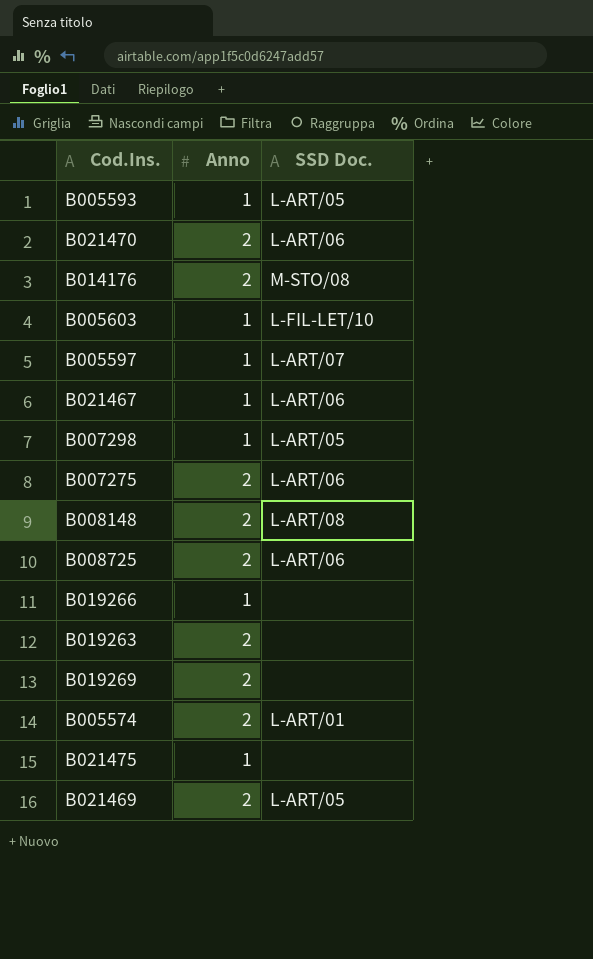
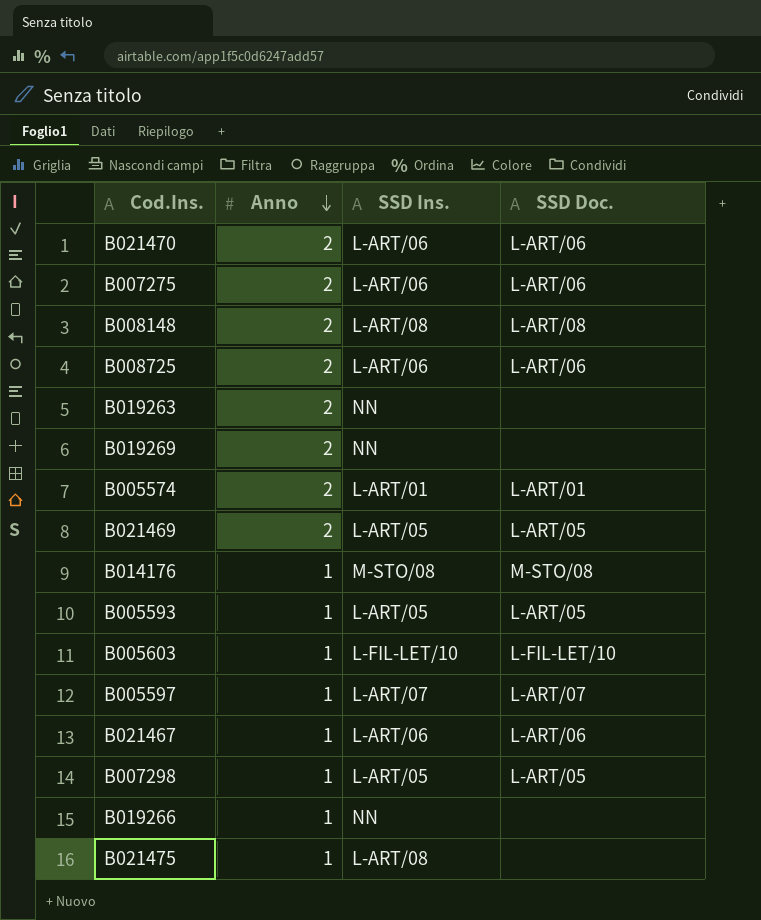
row order: none -> Anno descending
column SSD Ins. | position: none -> 3
B014176 | Anno: 2 -> 1

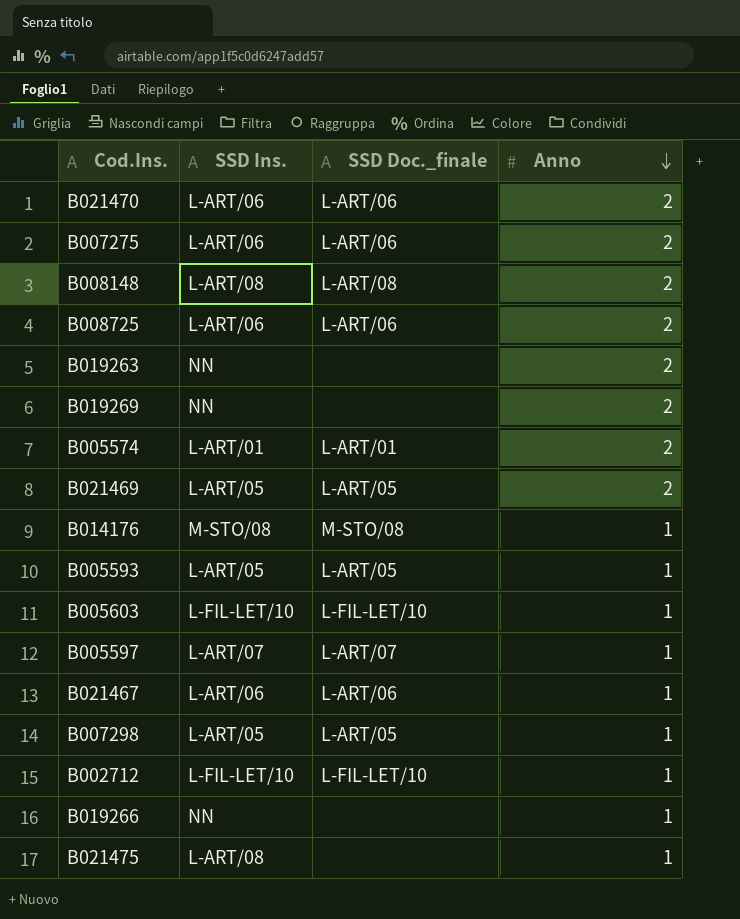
column name: SSD Doc. -> SSD Doc._finale
column Anno | position: 2 -> 4
row B002712: none -> L-FIL-LET/10 | L-FIL-LET/10 | 1

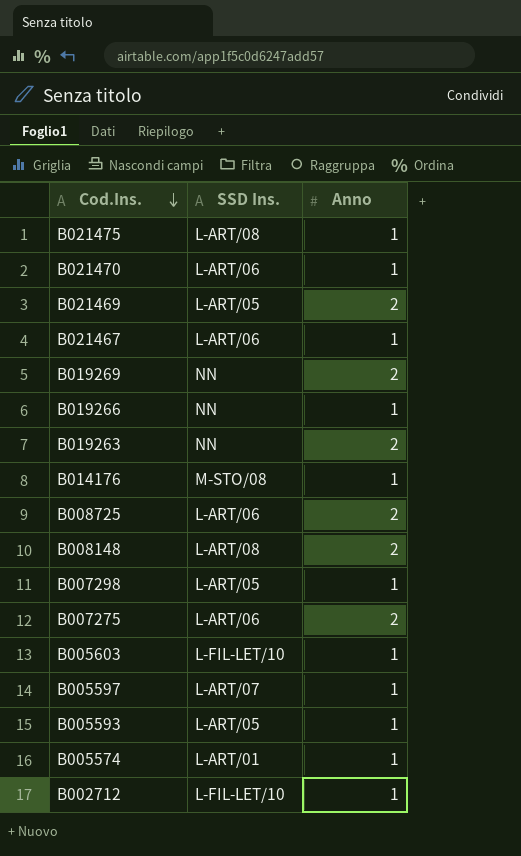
row order: Anno descending -> Cod.Ins. descending
column SSD Doc._finale | position: 3 -> none
B021470 | Anno: 2 -> 1
B005574 | Anno: 2 -> 1

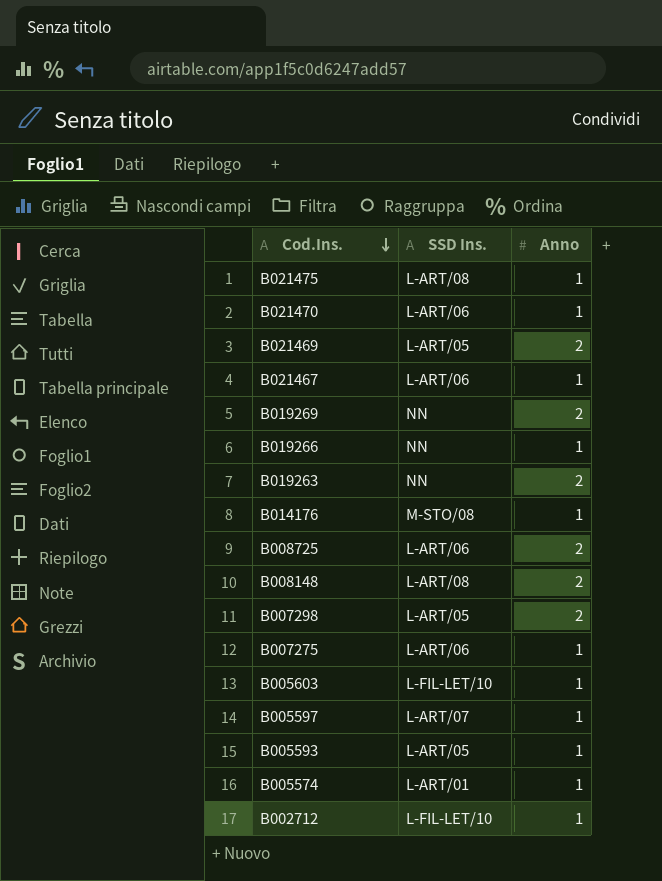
B007298 | Anno: 1 -> 2
B007275 | Anno: 2 -> 1

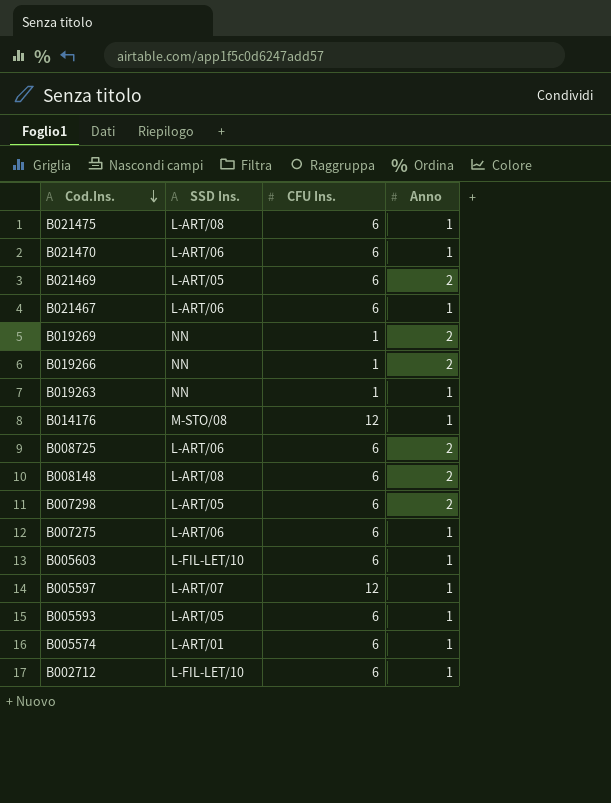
column CFU Ins. | position: none -> 3
B019266 | Anno: 1 -> 2
B019263 | Anno: 2 -> 1

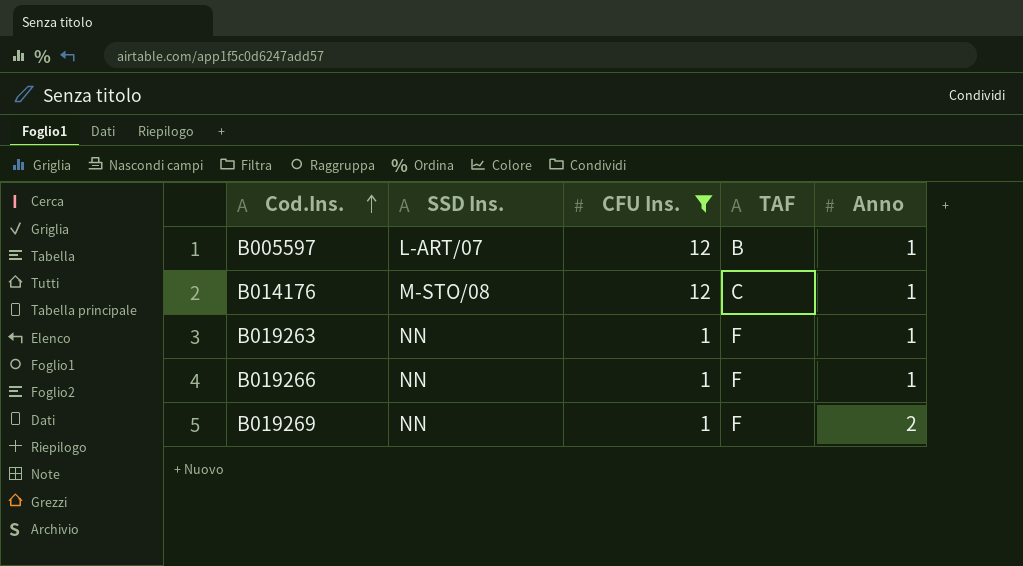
filter: none -> CFU Ins. != 6
row order: Cod.Ins. descending -> Cod.Ins. ascending
column TAF | position: none -> 4
B019266 | Anno: 2 -> 1

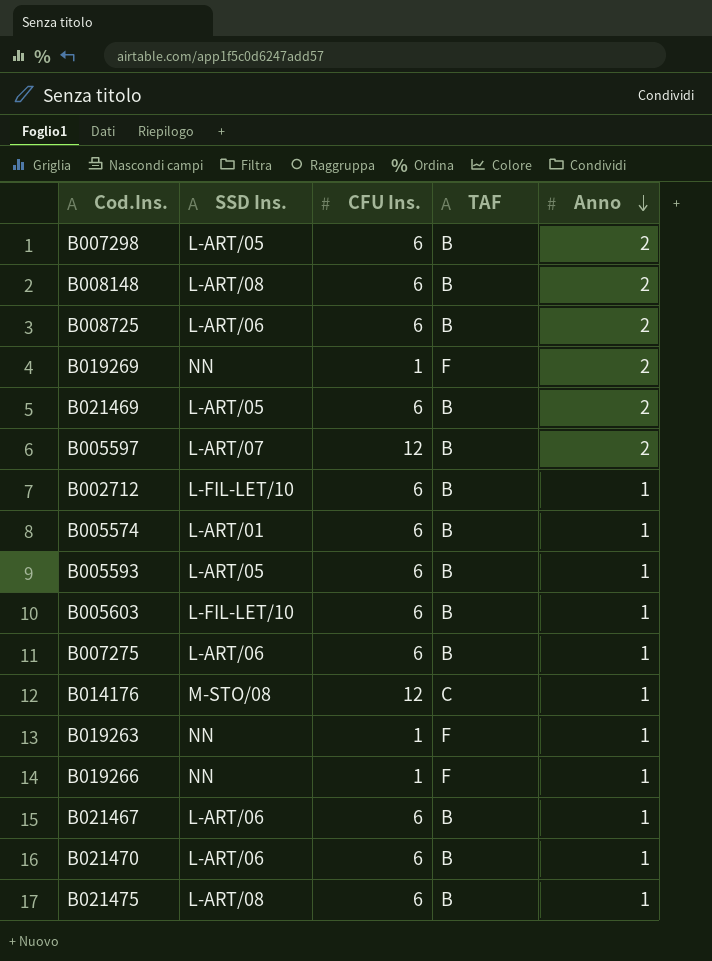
filter: CFU Ins. != 6 -> none
row order: Cod.Ins. ascending -> Anno descending
B005597 | Anno: 1 -> 2

